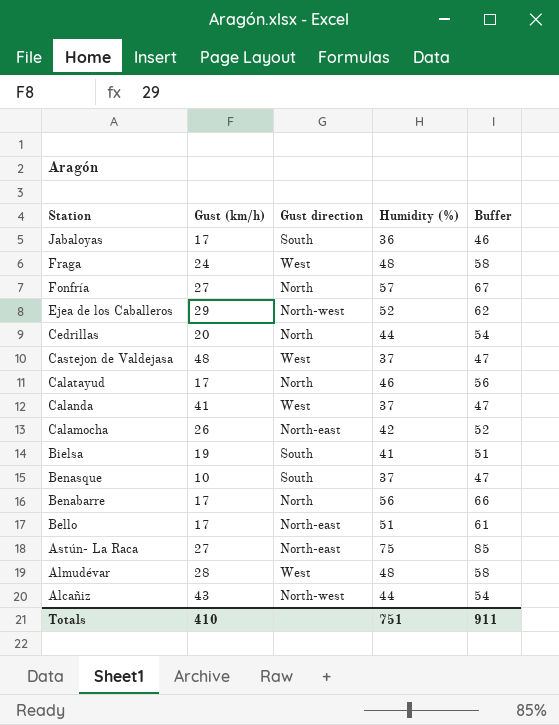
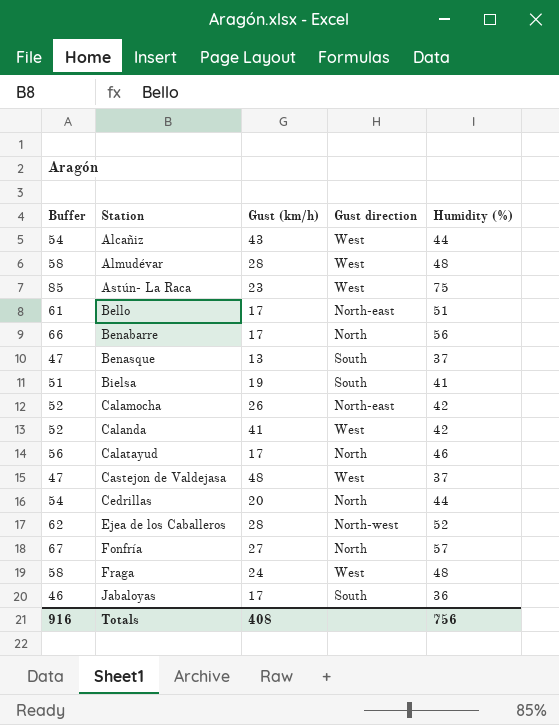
row order: Station descending -> Station ascending
column Buffer | position: 5 -> 1
Alcañiz | Gust direction: North-west -> West
Astún- La Raca | Gust (km/h): 27 -> 23
Astún- La Raca | Gust direction: North-east -> West
Benasque | Gust (km/h): 10 -> 13
Calanda | Buffer: 47 -> 52
Calanda | Humidity (%): 37 -> 42
Ejea de los Caballeros | Gust (km/h): 29 -> 28
Totals | Buffer: 911 -> 916
Totals | Gust (km/h): 410 -> 408
Totals | Humidity (%): 751 -> 756

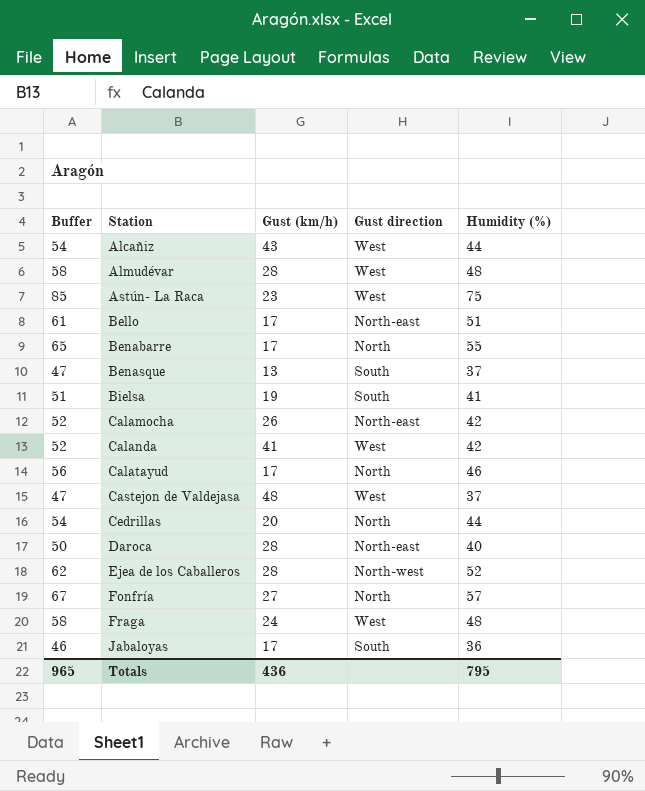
Benabarre | Buffer: 66 -> 65
Benabarre | Humidity (%): 56 -> 55
row Daroca: none -> 50 | 28 | North-east | 40
Totals | Buffer: 916 -> 965
Totals | Gust (km/h): 408 -> 436
Totals | Humidity (%): 756 -> 795

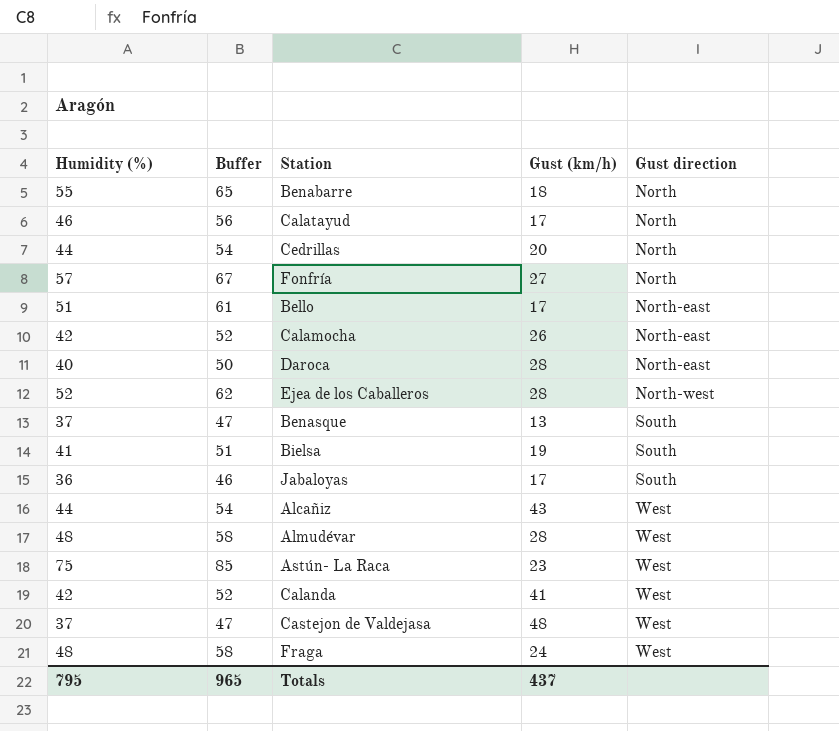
row order: Station ascending -> Gust direction ascending
column Humidity (%) | position: 5 -> 1
Benabarre | Gust (km/h): 17 -> 18
Totals | Gust (km/h): 436 -> 437

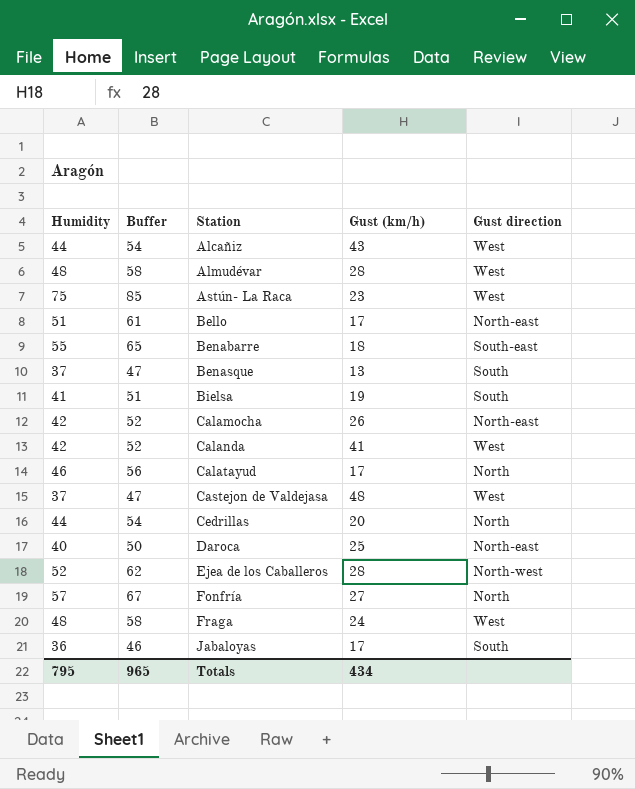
row order: Gust direction ascending -> Station ascending
column name: Humidity (%) -> Humidity
Benabarre | Gust direction: North -> South-east
Daroca | Gust (km/h): 28 -> 25
Totals | Gust (km/h): 437 -> 434

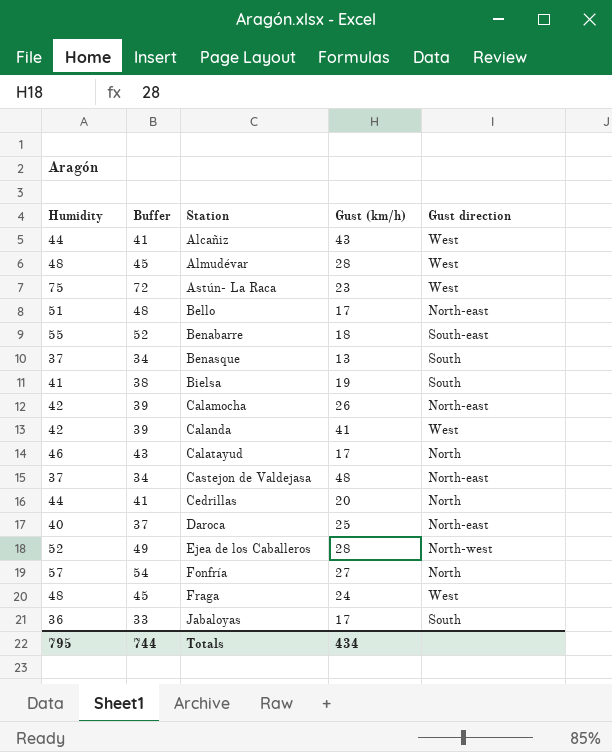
column Buffer | formula: [Humidity] + 10 -> [Humidity] - 3
Castejon de Valdejasa | Gust direction: West -> North-east
Totals | Buffer: 965 -> 744

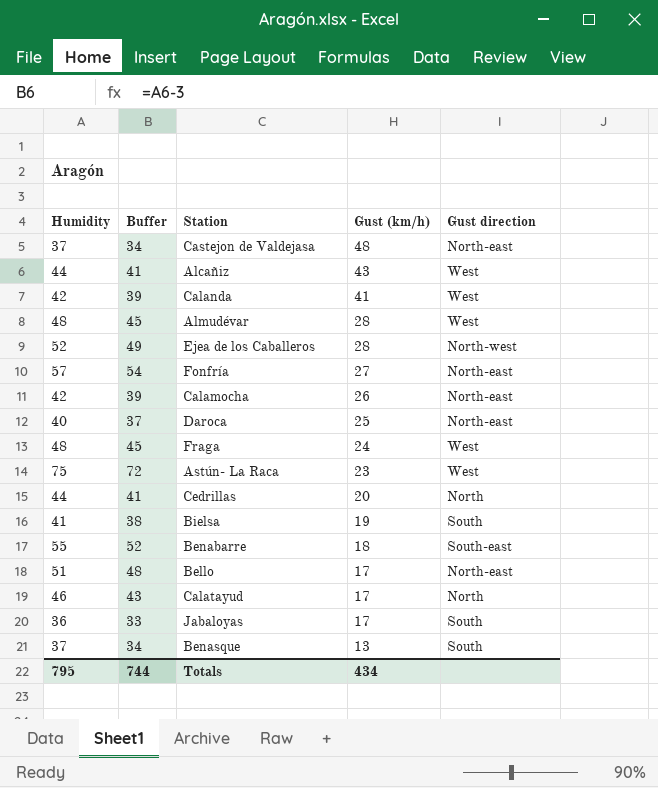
row order: Station ascending -> Gust (km/h) descending
Fonfría | Gust direction: North -> North-east

